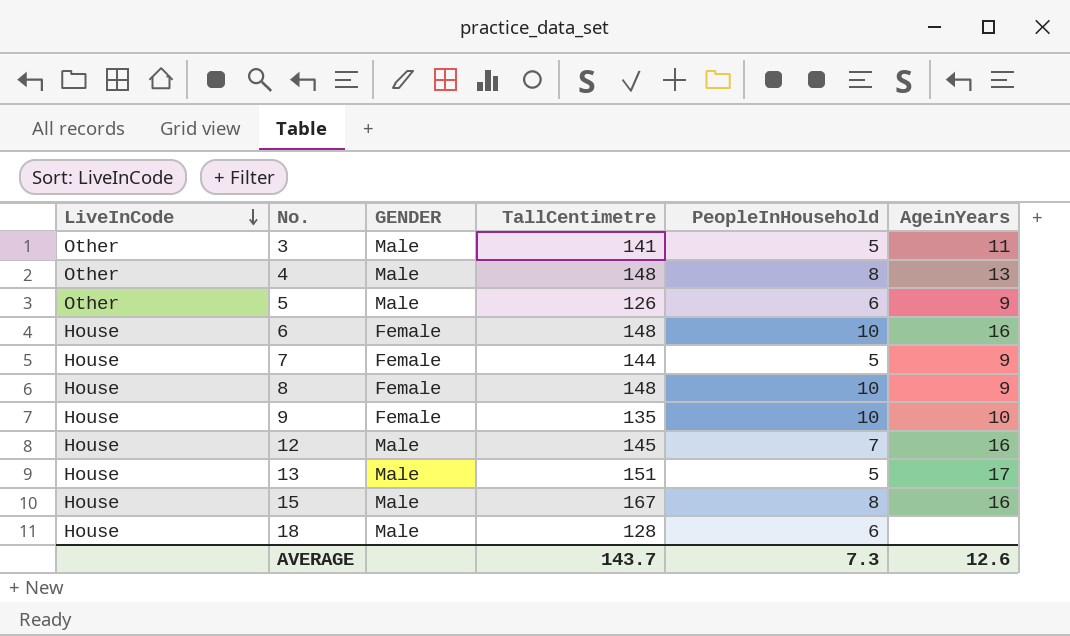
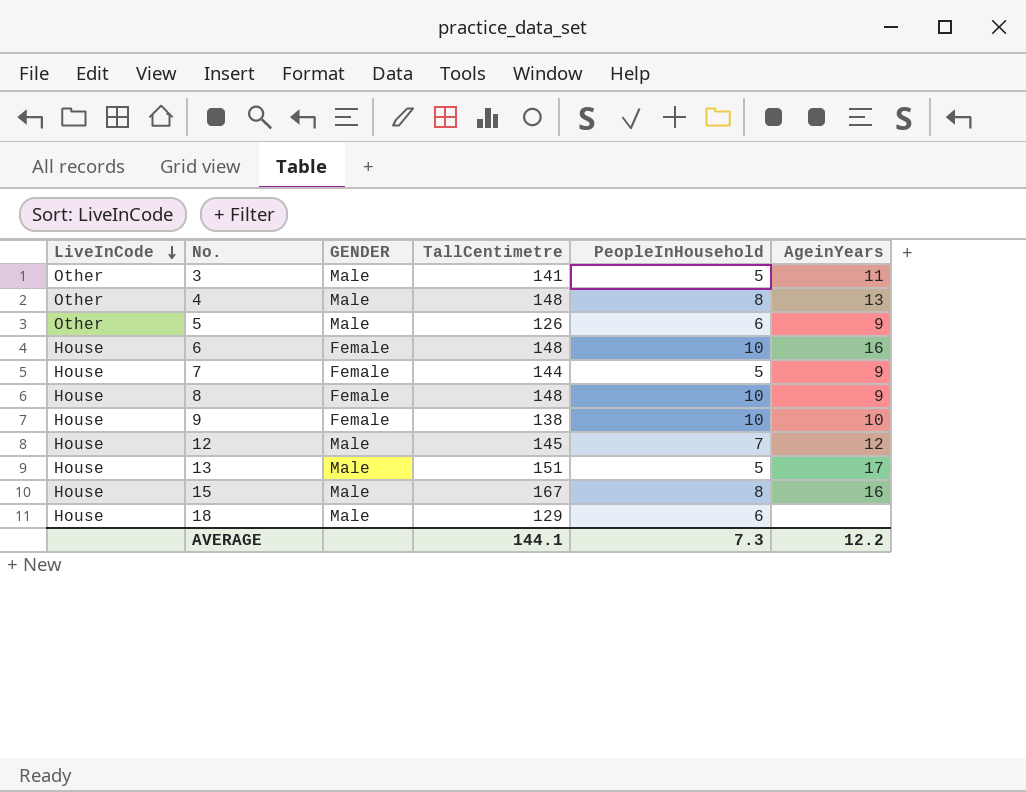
9 | TallCentimetre: 135 -> 138
12 | AgeinYears: 16 -> 12
18 | TallCentimetre: 128 -> 129
AVERAGE | TallCentimetre: 143.7 -> 144.1
AVERAGE | AgeinYears: 12.6 -> 12.2

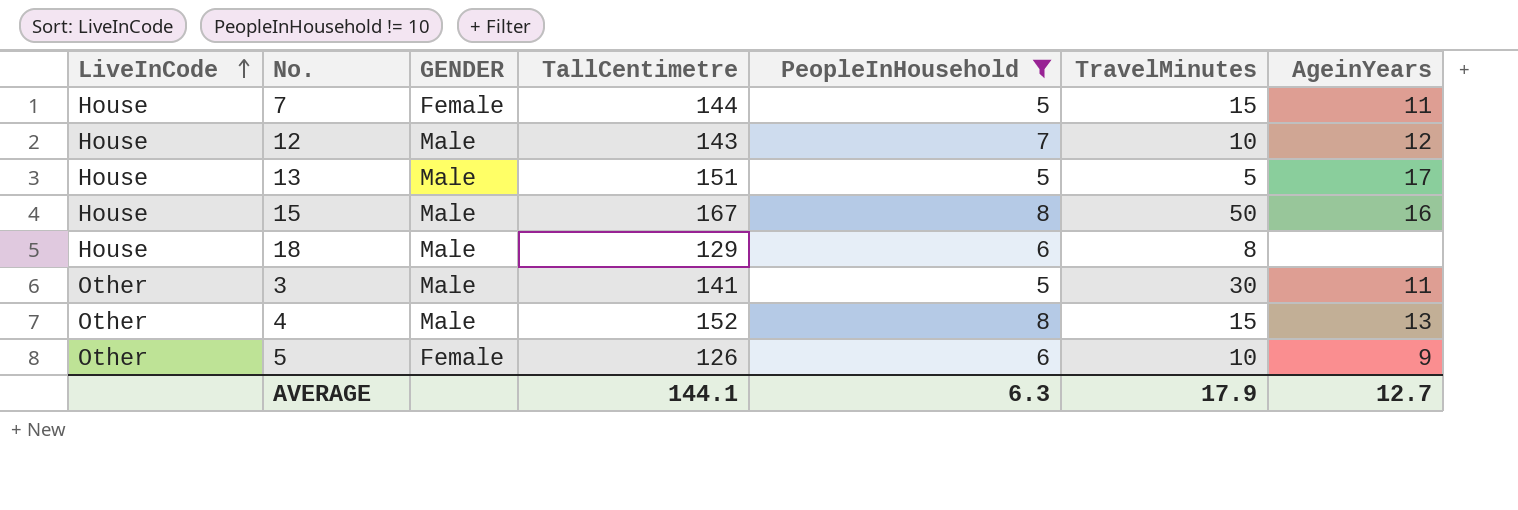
filter: none -> PeopleInHousehold != 10
row order: LiveInCode descending -> LiveInCode ascending
column TravelMinutes | position: none -> 6
7 | AgeinYears: 9 -> 11
12 | TallCentimetre: 145 -> 143
4 | TallCentimetre: 148 -> 152
5 | GENDER: Male -> Female
AVERAGE | PeopleInHousehold: 7.3 -> 6.3
AVERAGE | AgeinYears: 12.2 -> 12.7

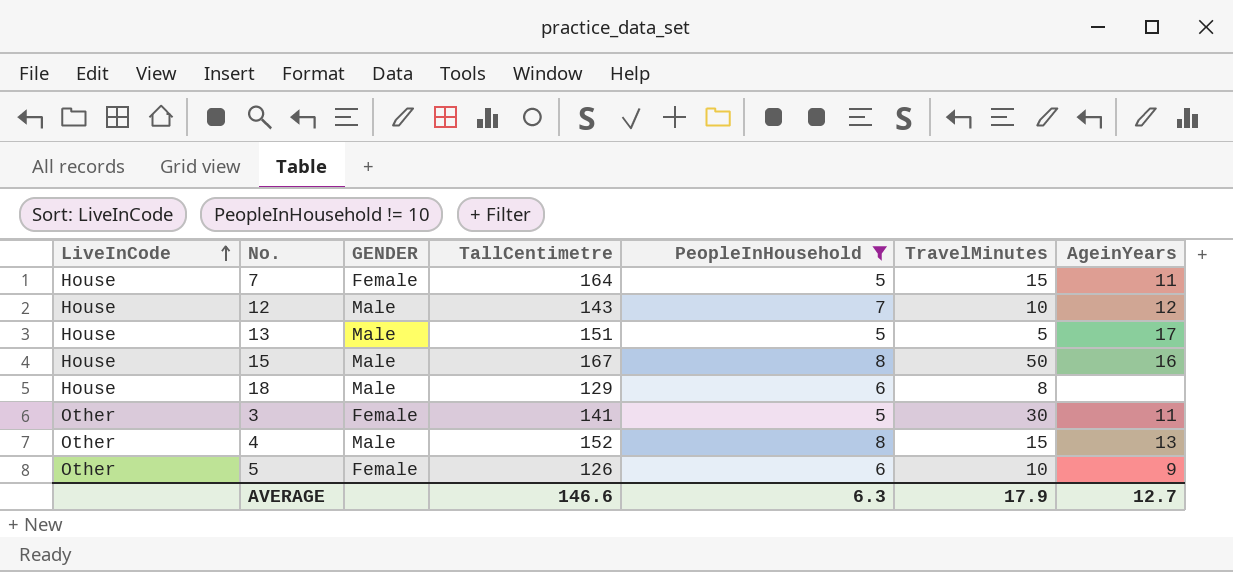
7 | TallCentimetre: 144 -> 164
3 | GENDER: Male -> Female
AVERAGE | TallCentimetre: 144.1 -> 146.6

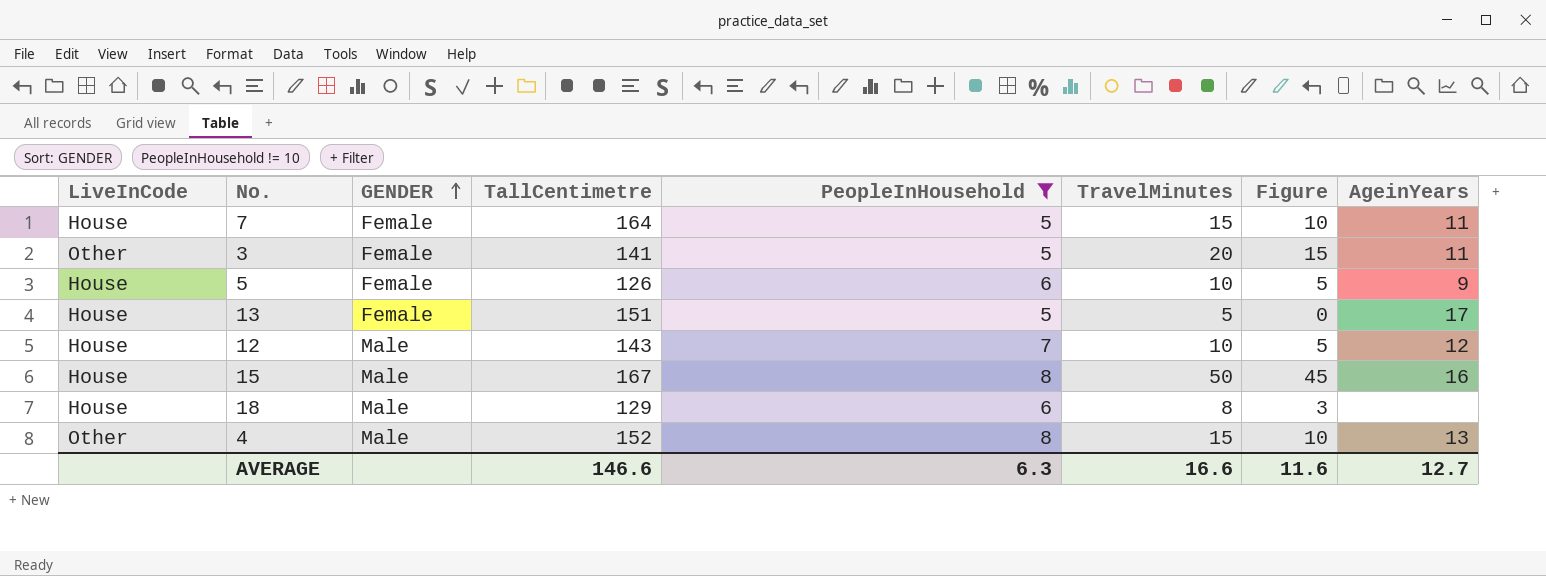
row order: LiveInCode ascending -> GENDER ascending
column Figure | formula: none -> [TravelMinutes] - 5
3 | TravelMinutes: 30 -> 20
5 | LiveInCode: Other -> House
13 | GENDER: Male -> Female
AVERAGE | TravelMinutes: 17.9 -> 16.6

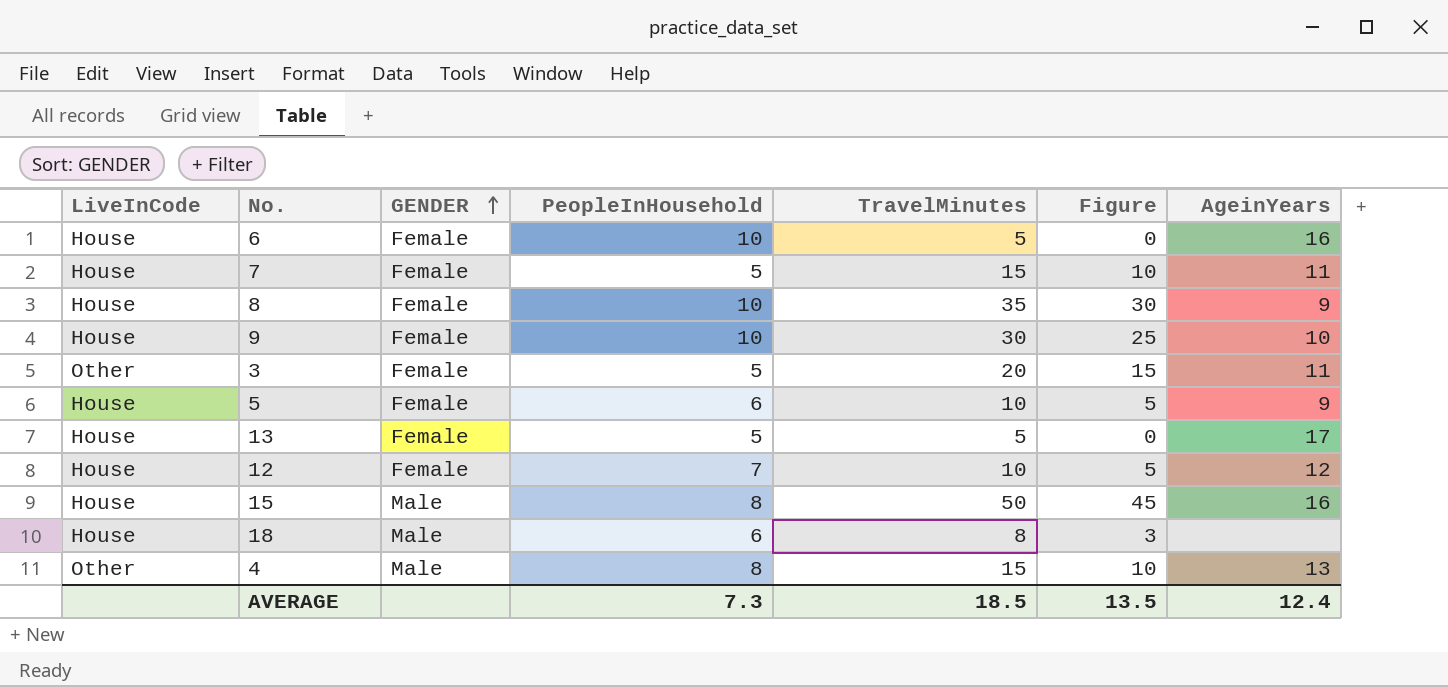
filter: PeopleInHousehold != 10 -> none
column TallCentimetre | position: 4 -> none
12 | GENDER: Male -> Female
AVERAGE | PeopleInHousehold: 6.3 -> 7.3
AVERAGE | TravelMinutes: 16.6 -> 18.5
AVERAGE | Figure: 11.6 -> 13.5
AVERAGE | AgeinYears: 12.7 -> 12.4

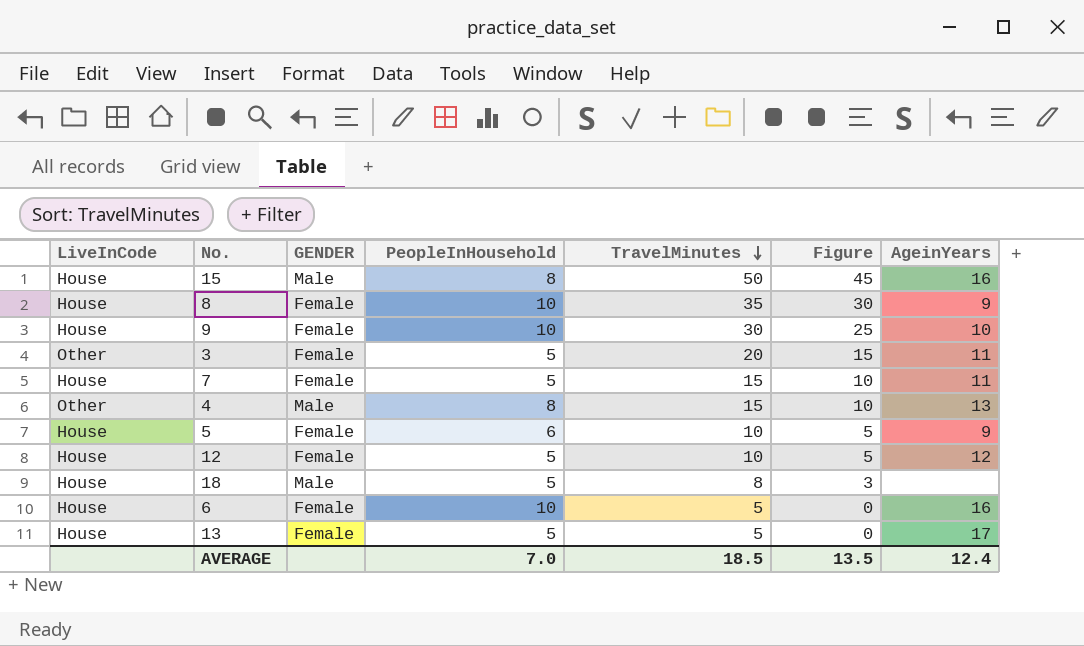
row order: GENDER ascending -> TravelMinutes descending
12 | PeopleInHousehold: 7 -> 5
18 | PeopleInHousehold: 6 -> 5
AVERAGE | PeopleInHousehold: 7.3 -> 7.0

